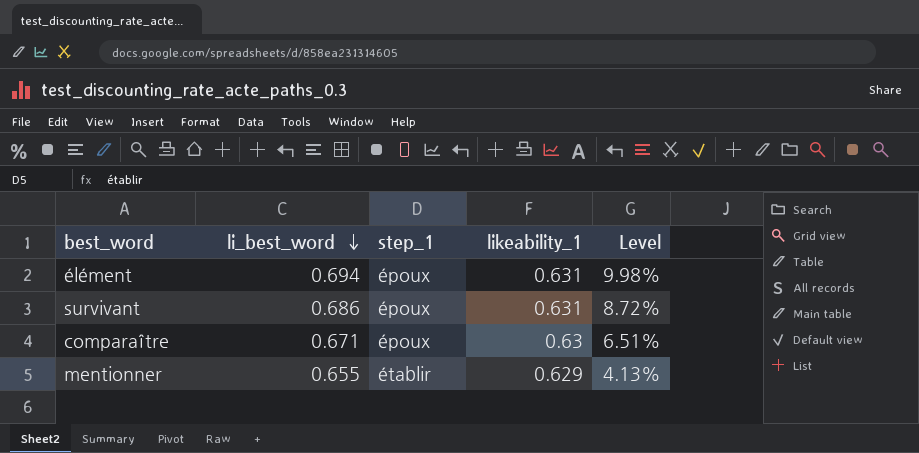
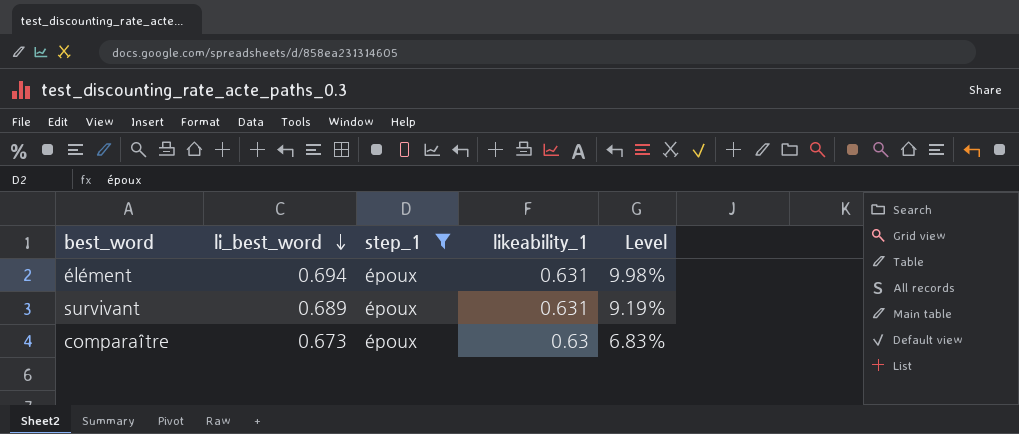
filter: none -> step_1 = époux
survivant | li_best_word: 0.686 -> 0.689
survivant | Level: 8.72% -> 9.19%
comparaître | li_best_word: 0.671 -> 0.673
comparaître | Level: 6.51% -> 6.83%

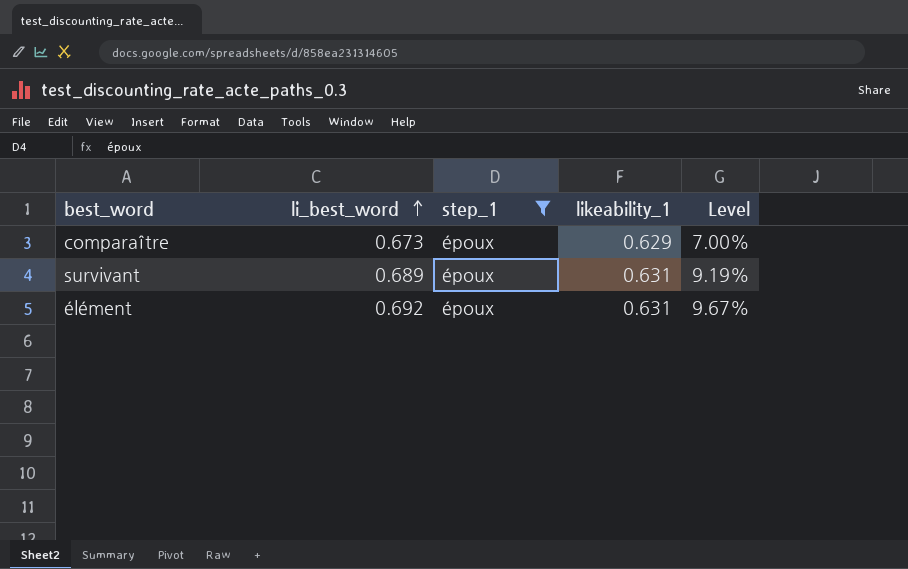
row order: li_best_word descending -> li_best_word ascending
comparaître | likeability_1: 0.63 -> 0.629
comparaître | Level: 6.83% -> 7.00%
élément | li_best_word: 0.694 -> 0.692
élément | Level: 9.98% -> 9.67%

